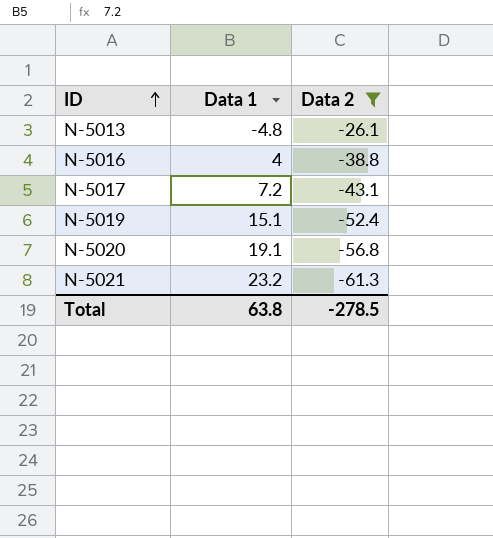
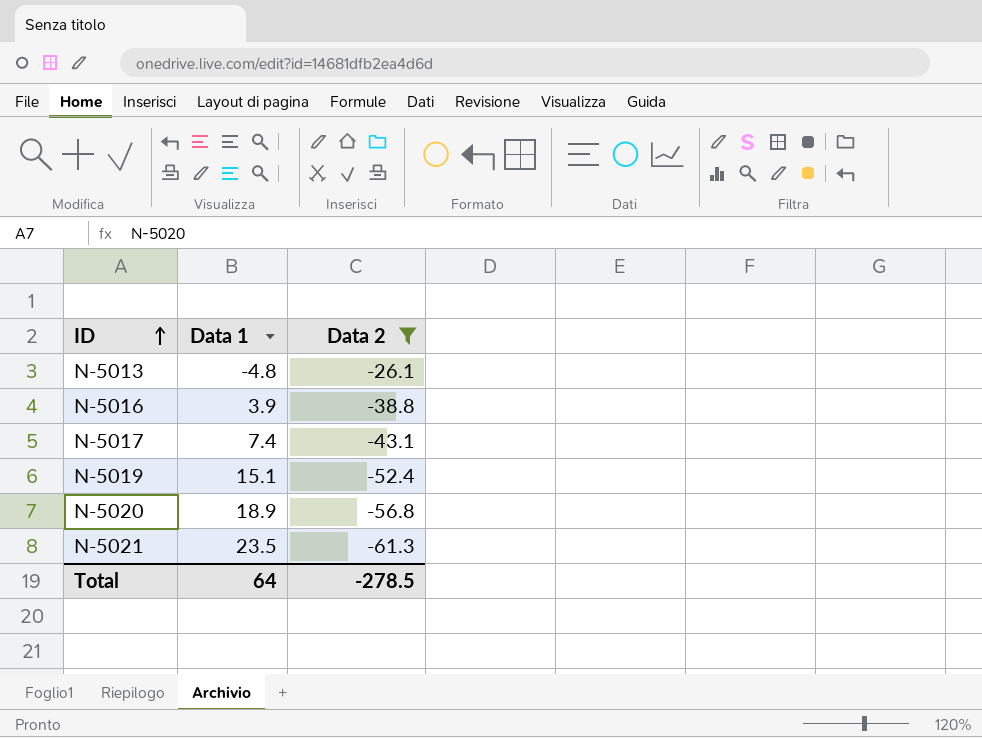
N-5016 | Data 1: 4 -> 3.9
N-5017 | Data 1: 7.2 -> 7.4
N-5020 | Data 1: 19.1 -> 18.9
N-5021 | Data 1: 23.2 -> 23.5
Total | Data 1: 63.8 -> 64

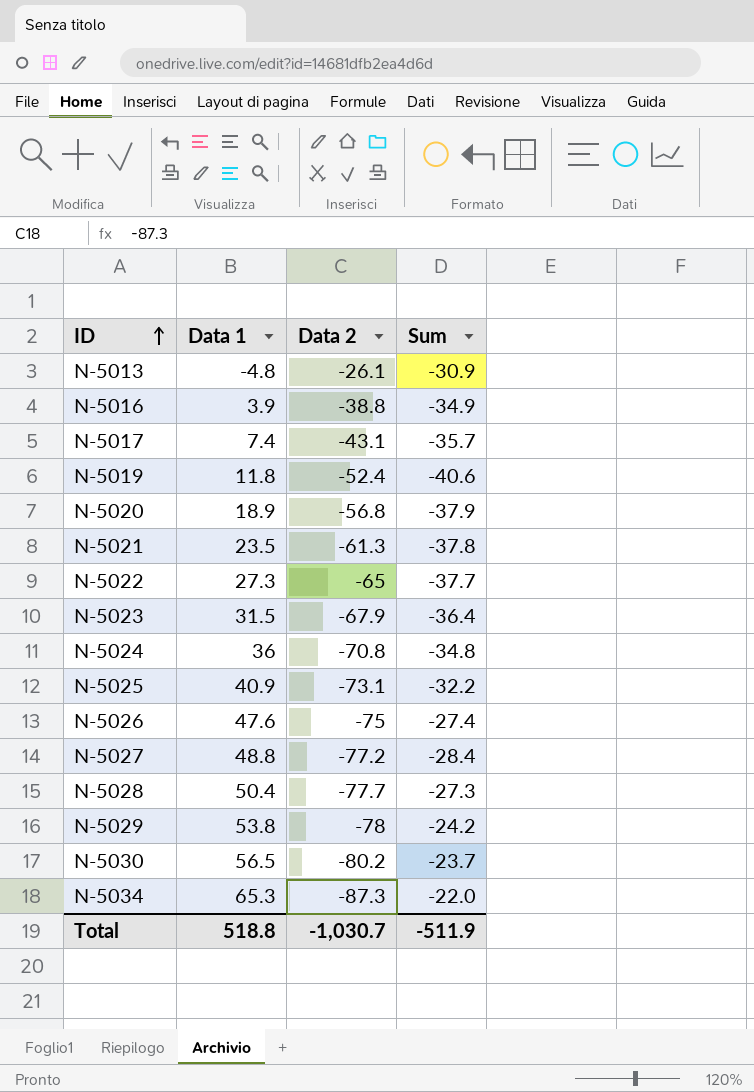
filter: Data 2 >= -61.3 -> none
column Sum | formula: none -> [Data 1] + [Data 2]
N-5019 | Data 1: 15.1 -> 11.8
Total | Data 1: 64 -> 518.8
Total | Data 2: -278.5 -> -1,030.7

